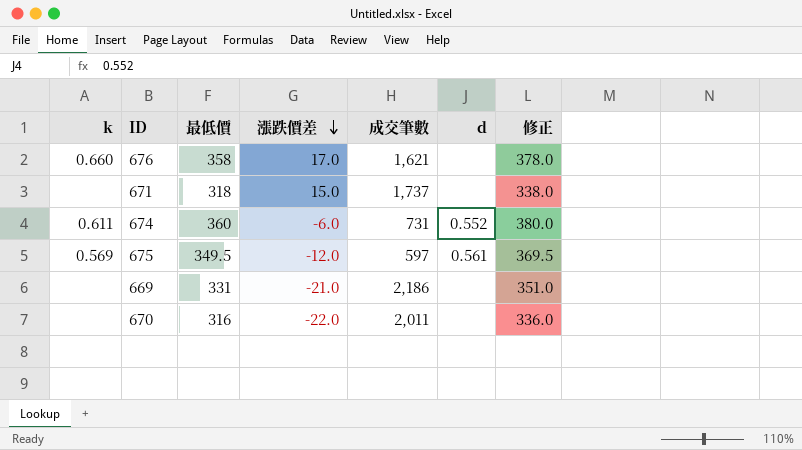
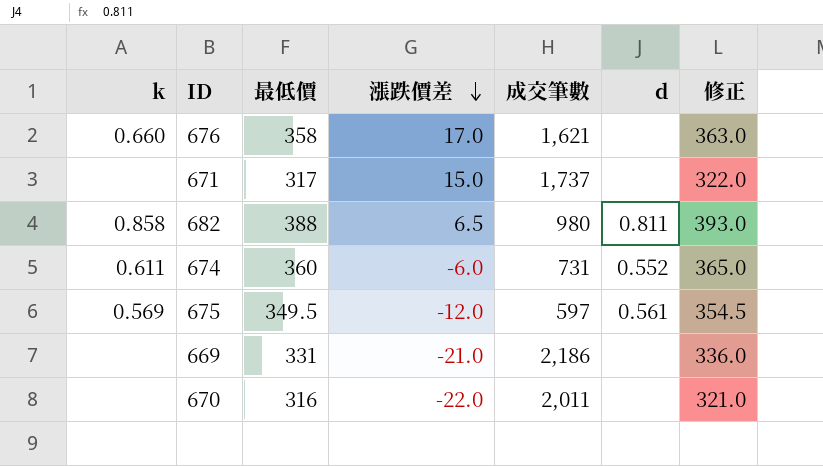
column 修正 | formula: [最低價] + 20 -> [最低價] + 5
671 | 最低價: 318 -> 317
row 682: none -> 0.858 | 388 | 6.5 | 980 | 0.811 | 393.0

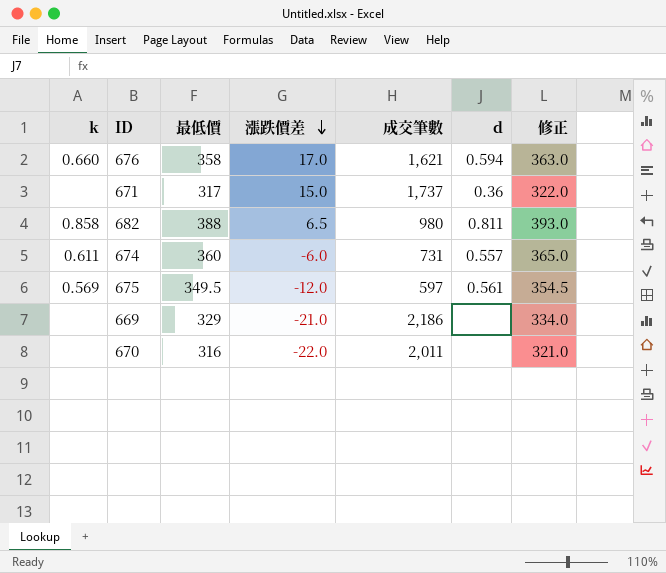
676 | d: none -> 0.594
671 | d: none -> 0.36
674 | d: 0.552 -> 0.557
669 | 最低價: 331 -> 329
669 | 修正: 336.0 -> 334.0

